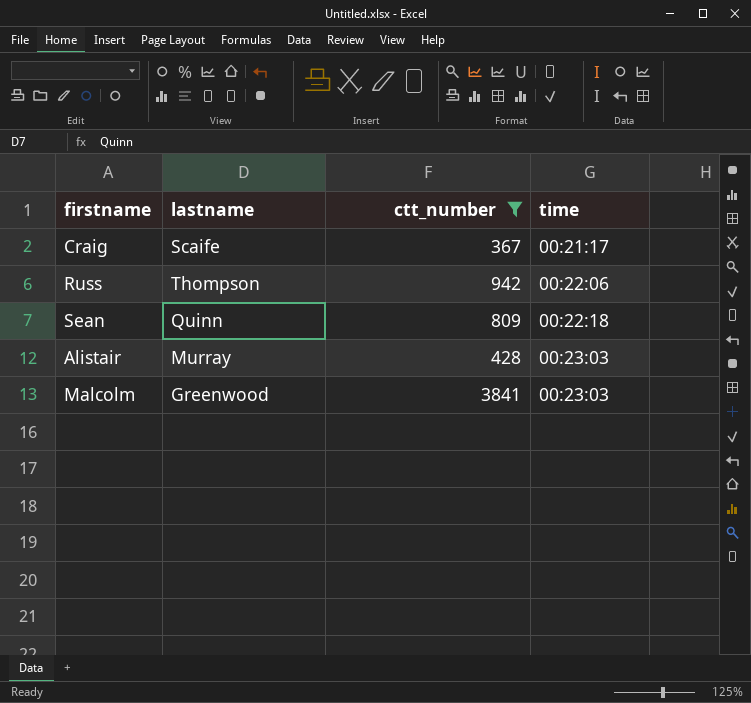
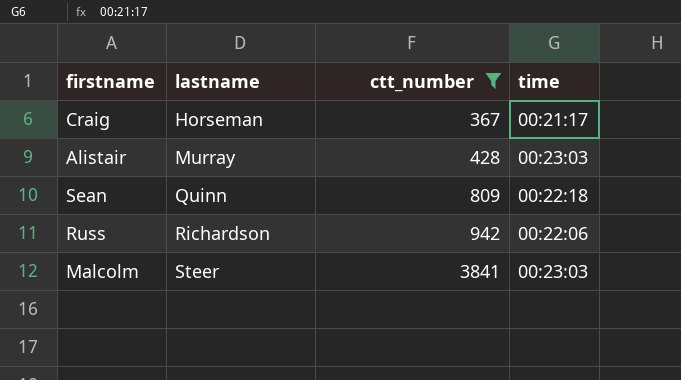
row order: time ascending -> lastname ascending
Craig | lastname: Scaife -> Horseman
Russ | lastname: Thompson -> Richardson
Malcolm | lastname: Greenwood -> Steer

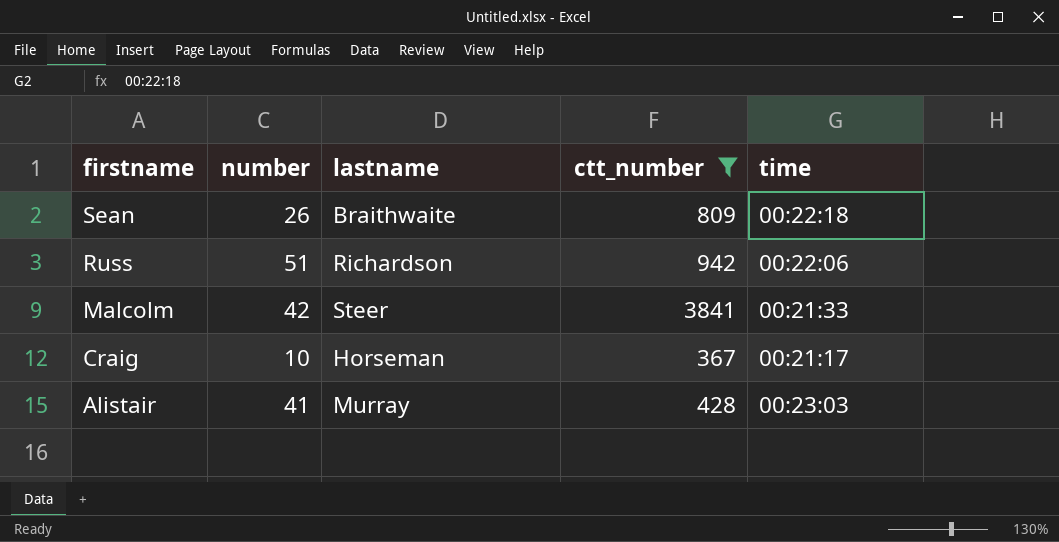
row order: lastname ascending -> firstname descending
column number | position: none -> 2
Sean | lastname: Quinn -> Braithwaite
Malcolm | time: 00:23:03 -> 00:21:33

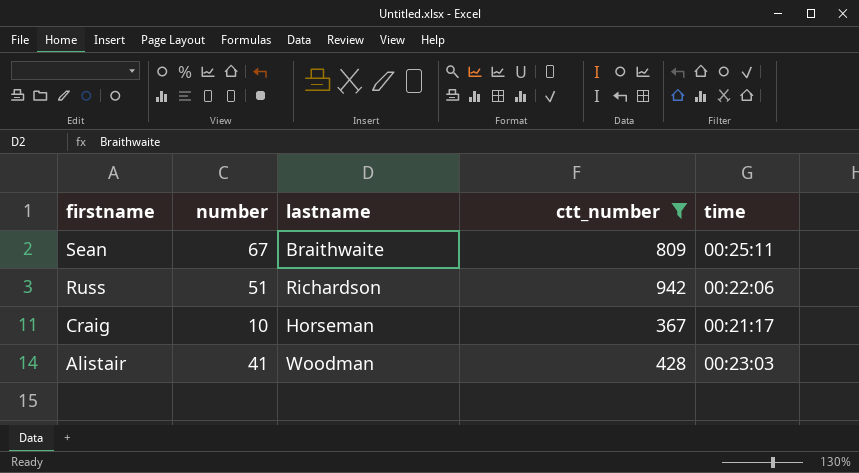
row Malcolm: 42 | Steer | 3841 | 00:21:33 -> none
Sean | number: 26 -> 67
Sean | time: 00:22:18 -> 00:25:11
Alistair | lastname: Murray -> Woodman

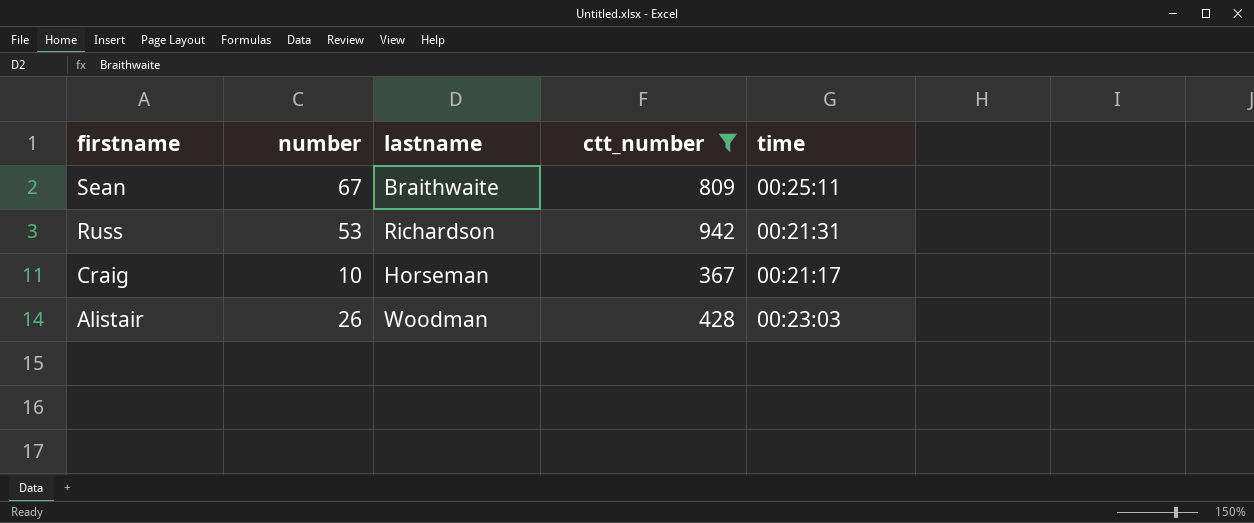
Russ | number: 51 -> 53
Russ | time: 00:22:06 -> 00:21:31
Alistair | number: 41 -> 26

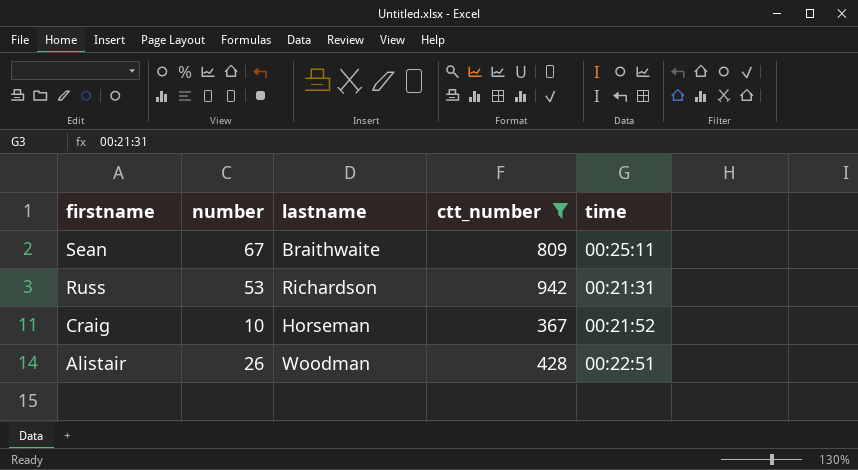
Craig | time: 00:21:17 -> 00:21:52
Alistair | time: 00:23:03 -> 00:22:51

